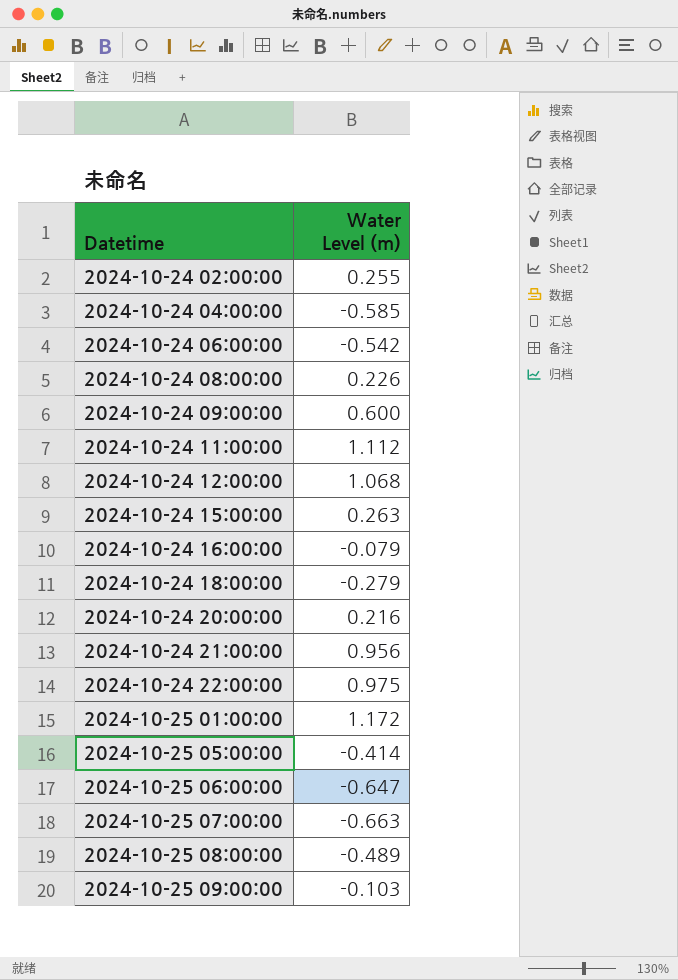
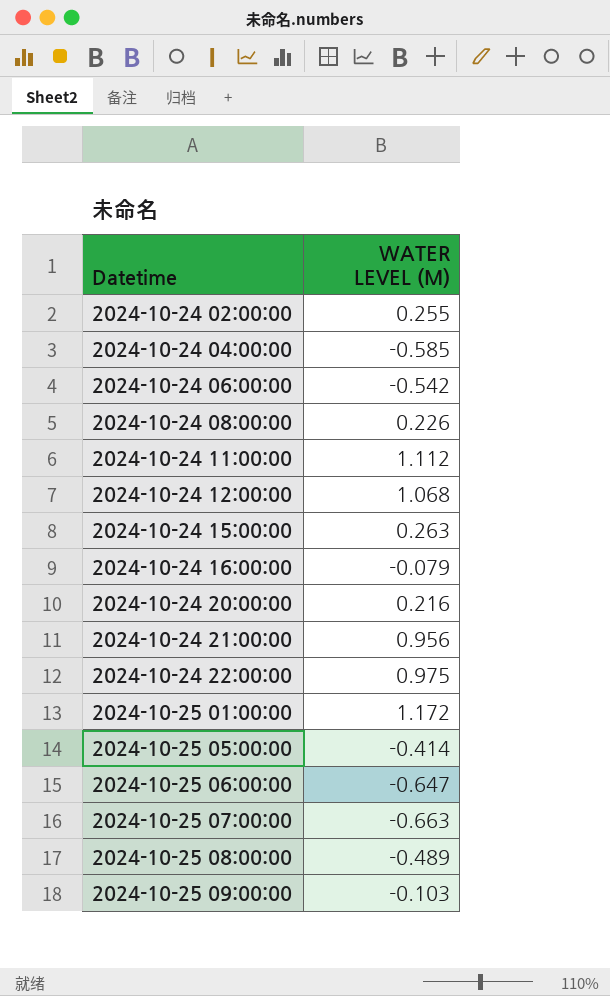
column name: Water Level (m) -> WATER LEVEL (M)
row 2024-10-24 09:00:00: 0.600 -> none
row 2024-10-24 18:00:00: -0.279 -> none

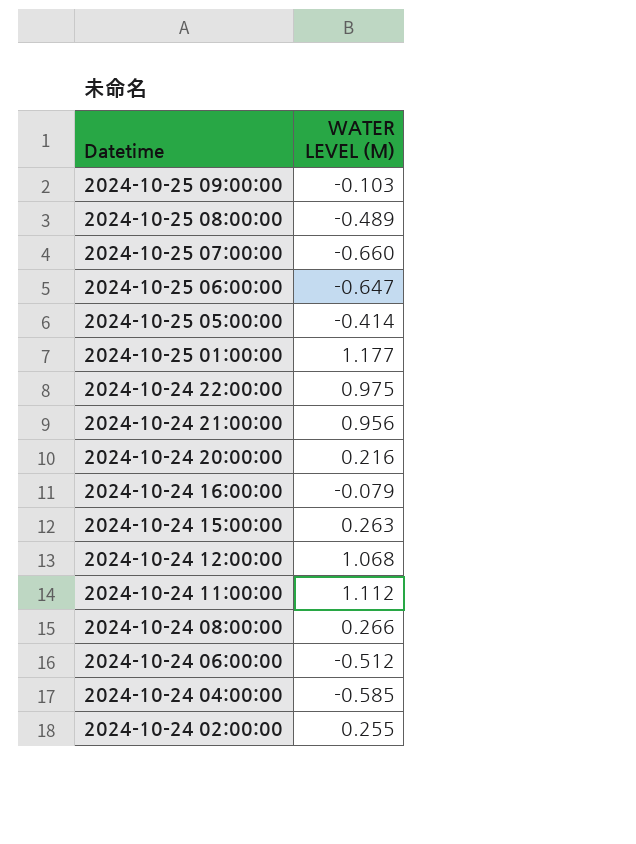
row order: Datetime ascending -> Datetime descending
2024-10-25 07:00:00 | WATER LEVEL (M): -0.663 -> -0.660
2024-10-25 01:00:00 | WATER LEVEL (M): 1.172 -> 1.177
2024-10-24 08:00:00 | WATER LEVEL (M): 0.226 -> 0.266
2024-10-24 06:00:00 | WATER LEVEL (M): -0.542 -> -0.512

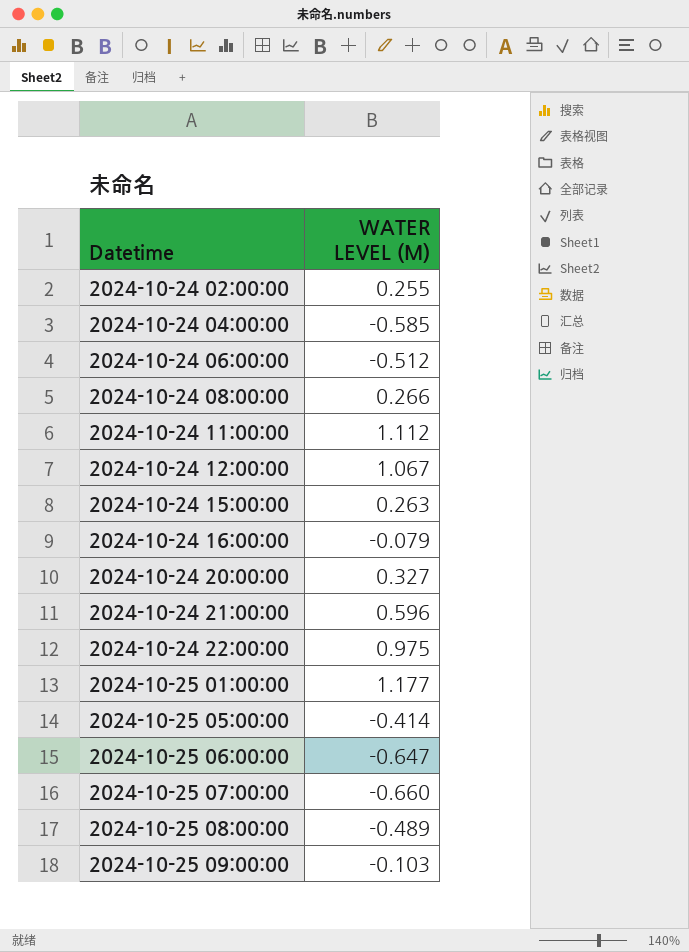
row order: Datetime descending -> Datetime ascending
2024-10-24 12:00:00 | WATER LEVEL (M): 1.068 -> 1.067
2024-10-24 20:00:00 | WATER LEVEL (M): 0.216 -> 0.327
2024-10-24 21:00:00 | WATER LEVEL (M): 0.956 -> 0.596

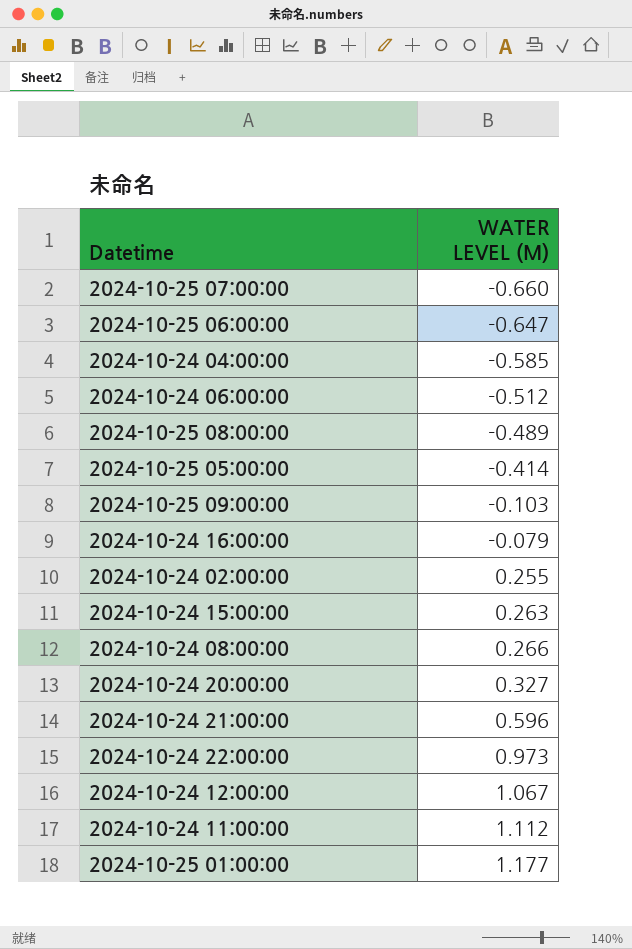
row order: Datetime ascending -> WATER LEVEL (M) ascending
2024-10-24 22:00:00 | WATER LEVEL (M): 0.975 -> 0.973

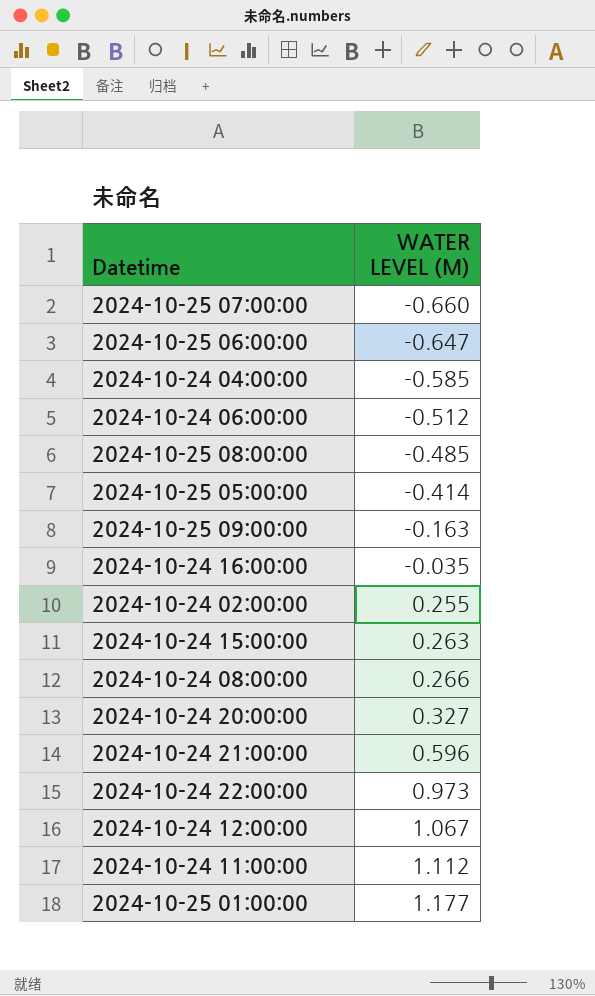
2024-10-25 08:00:00 | WATER LEVEL (M): -0.489 -> -0.485
2024-10-25 09:00:00 | WATER LEVEL (M): -0.103 -> -0.163
2024-10-24 16:00:00 | WATER LEVEL (M): -0.079 -> -0.035

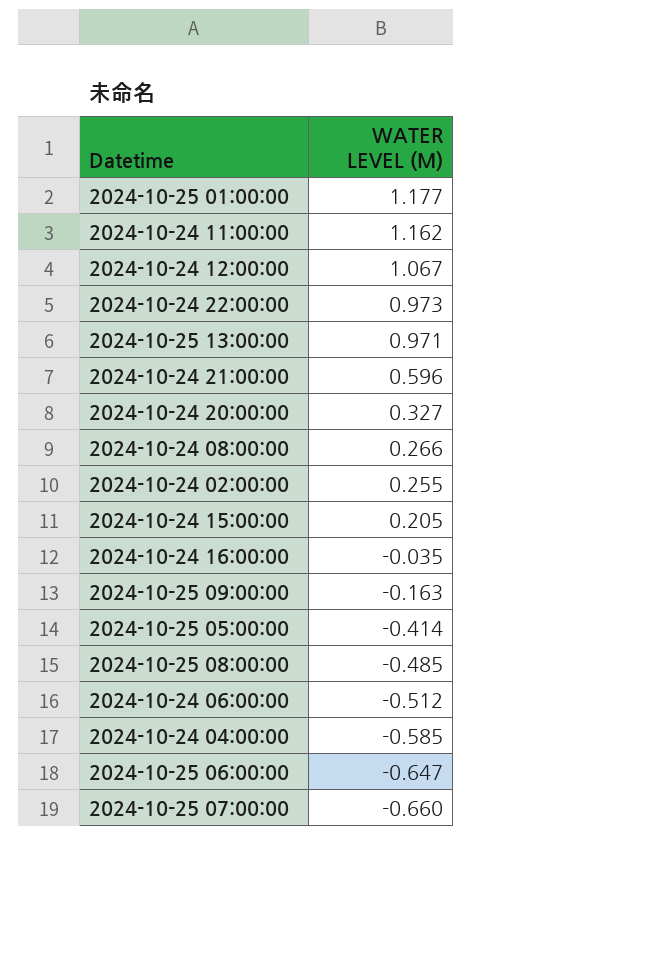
row order: WATER LEVEL (M) ascending -> WATER LEVEL (M) descending
2024-10-24 11:00:00 | WATER LEVEL (M): 1.112 -> 1.162
row 2024-10-25 13:00:00: none -> 0.971
2024-10-24 15:00:00 | WATER LEVEL (M): 0.263 -> 0.205

